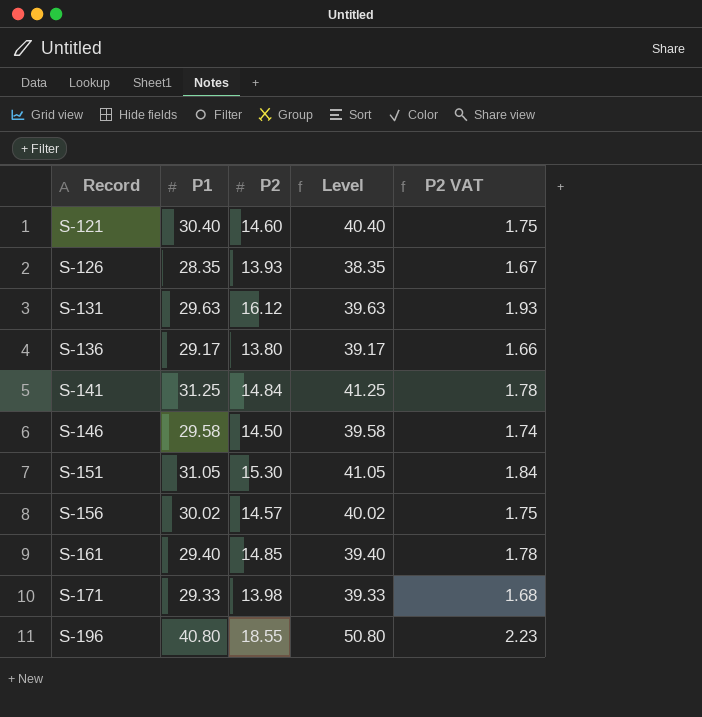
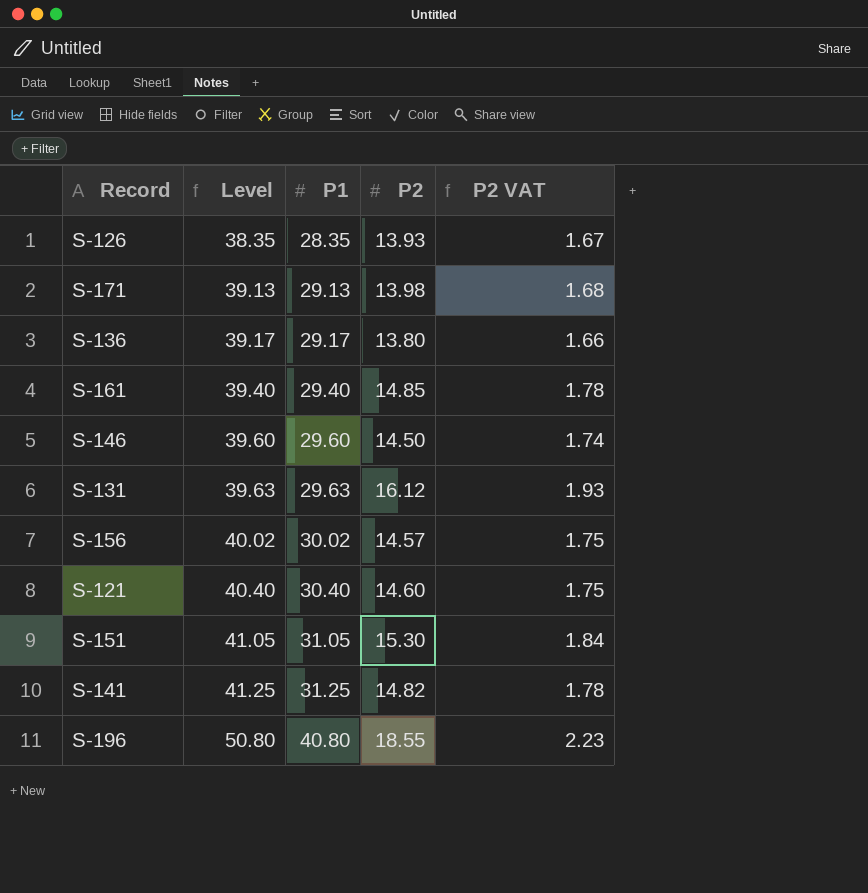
row order: Record ascending -> Level ascending
column Level | position: 4 -> 2
S-171 | Level: 39.33 -> 39.13
S-171 | P1: 29.33 -> 29.13
S-146 | Level: 39.58 -> 39.60
S-146 | P1: 29.58 -> 29.60
S-141 | P2: 14.84 -> 14.82

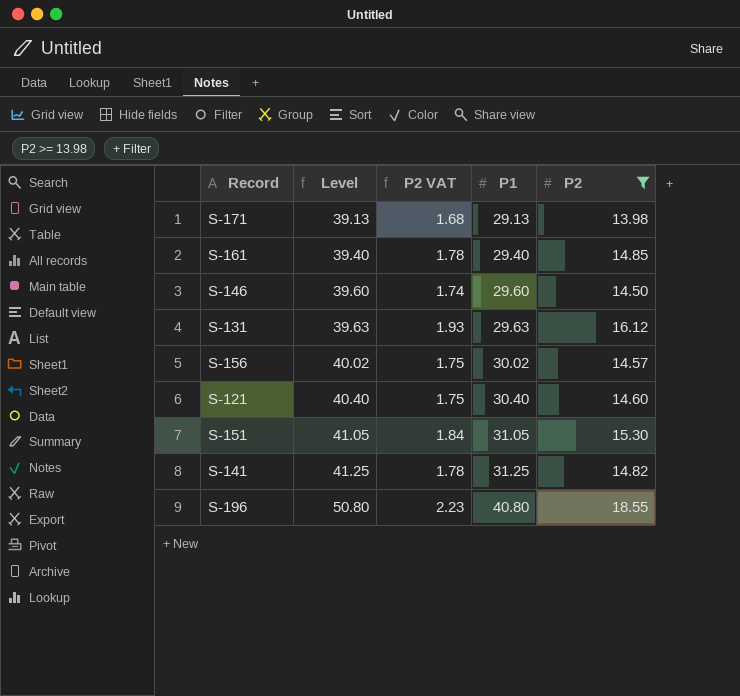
filter: none -> P2 >= 13.98
column P2 VAT | position: 5 -> 3

